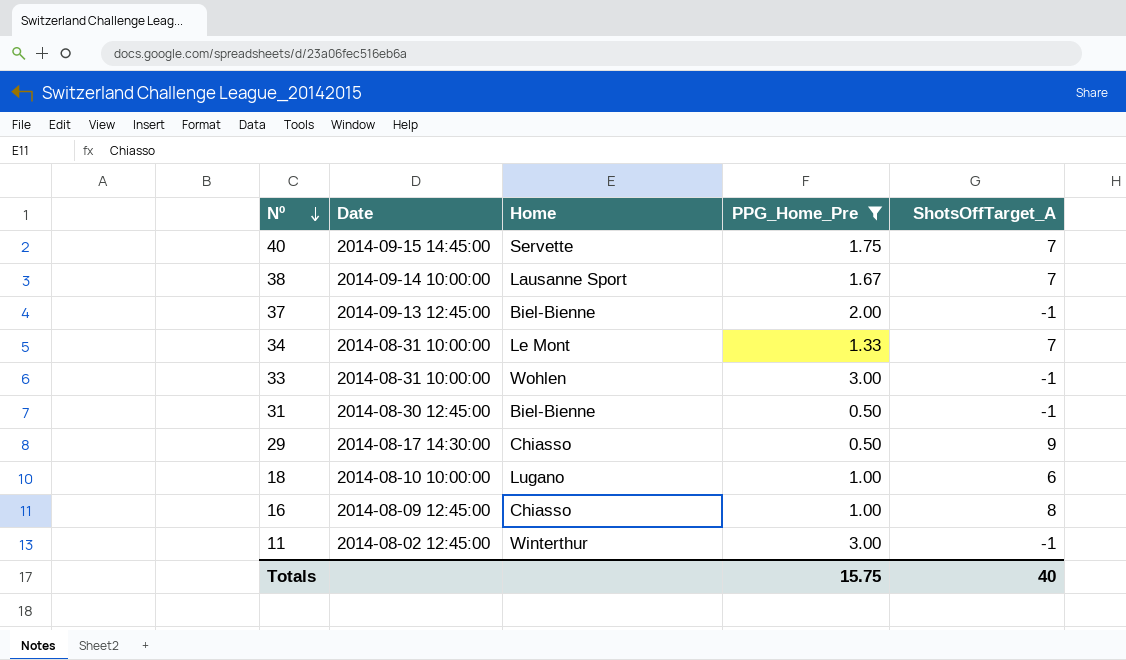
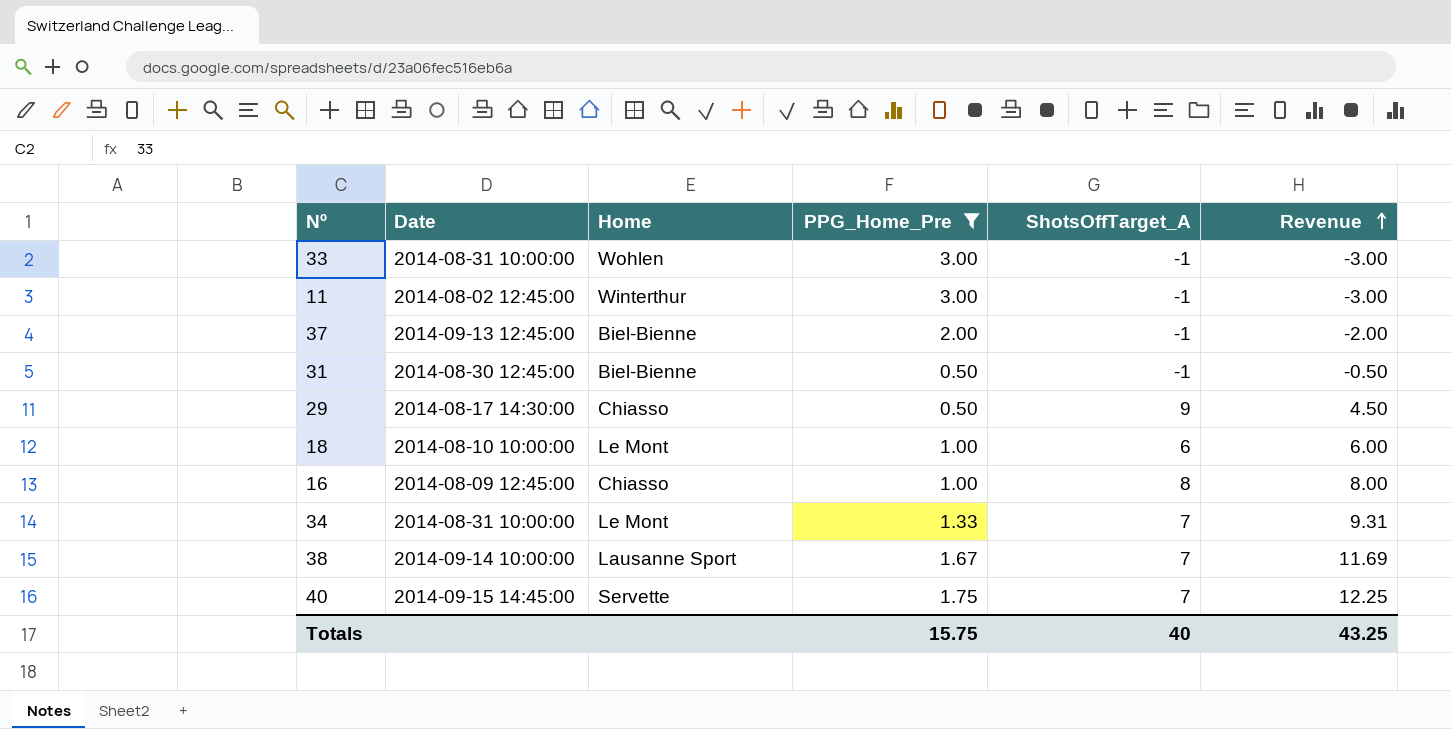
row order: Nº descending -> Revenue ascending
column Revenue | formula: none -> [PPG_Home_Pre] * [ShotsOffTarget_A]
18 | Home: Lugano -> Le Mont

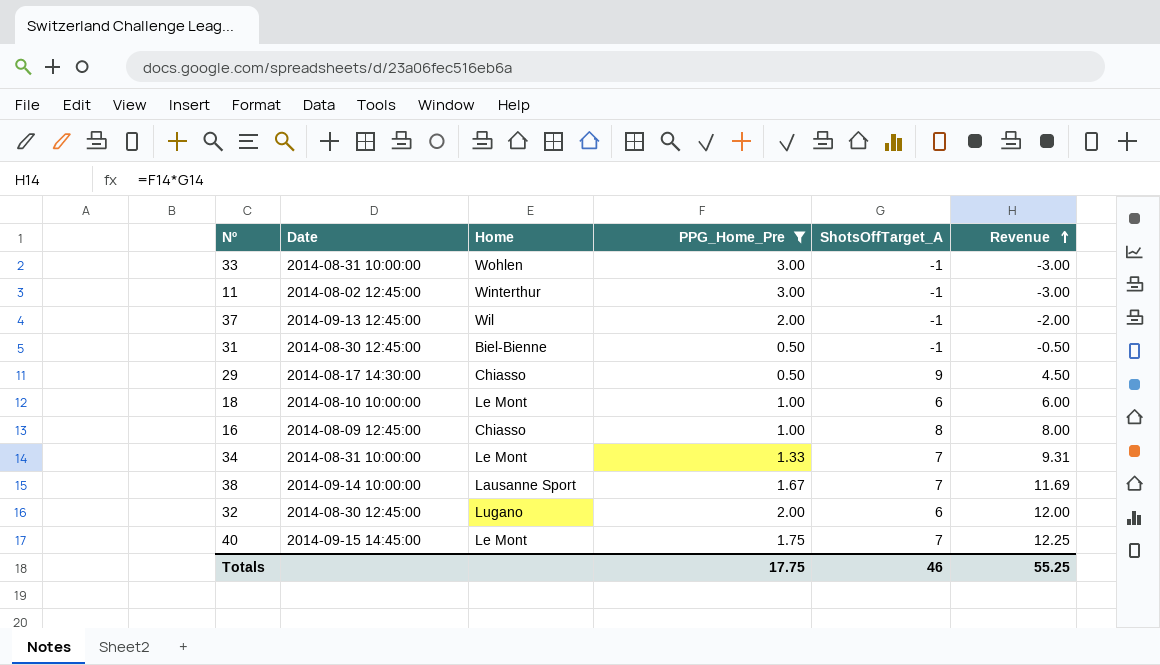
37 | Home: Biel-Bienne -> Wil
row 32: none -> 2014-08-30 12:45:00 | Lugano | 2.00 | 6 | 12.00
40 | Home: Servette -> Le Mont
Totals | PPG_Home_Pre: 15.75 -> 17.75
Totals | ShotsOffTarget_A: 40 -> 46
Totals | Revenue: 43.25 -> 55.25

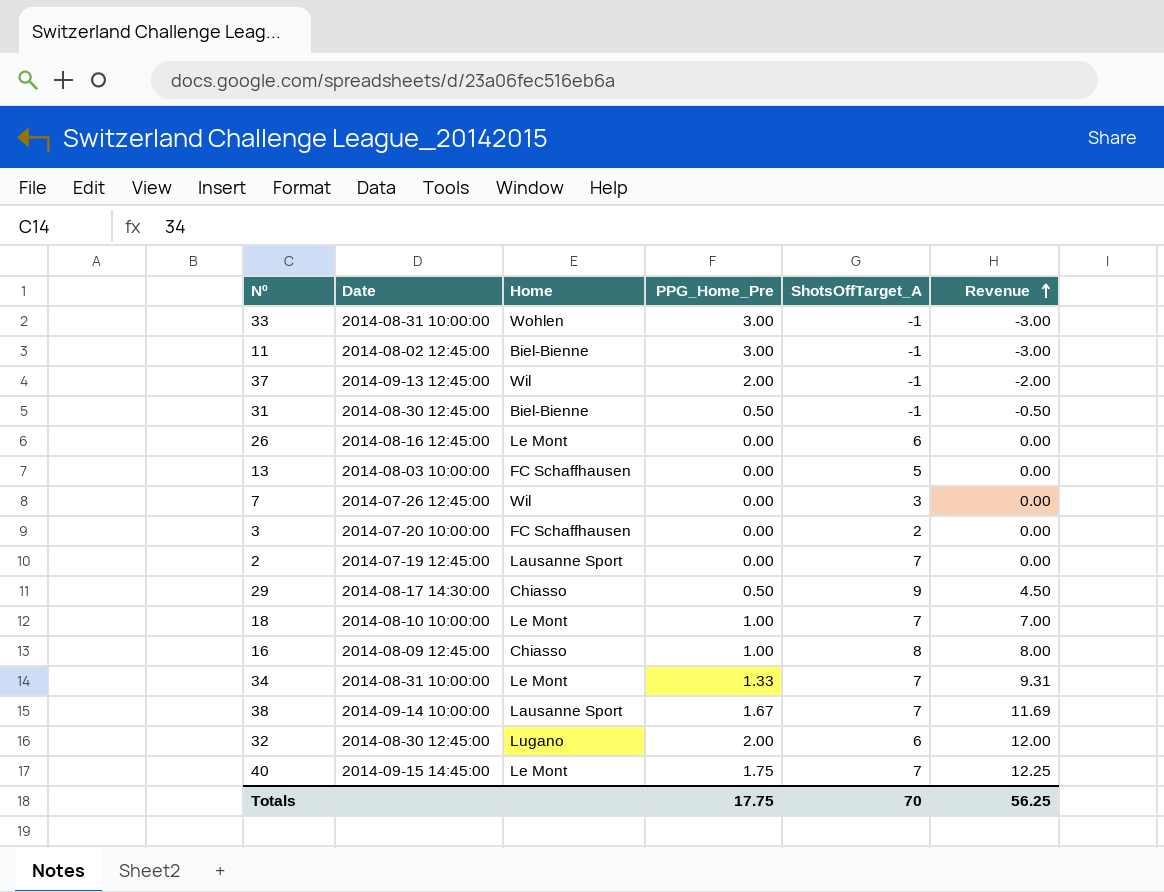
filter: PPG_Home_Pre != 0.00 -> none
11 | Home: Winterthur -> Biel-Bienne
18 | ShotsOffTarget_A: 6 -> 7
18 | Revenue: 6.00 -> 7.00
Totals | ShotsOffTarget_A: 46 -> 70
Totals | Revenue: 55.25 -> 56.25

